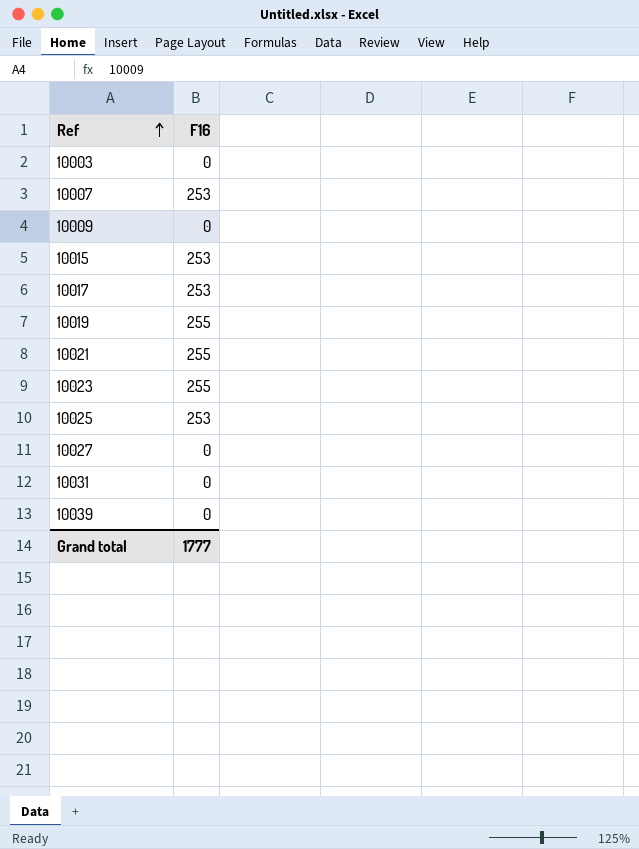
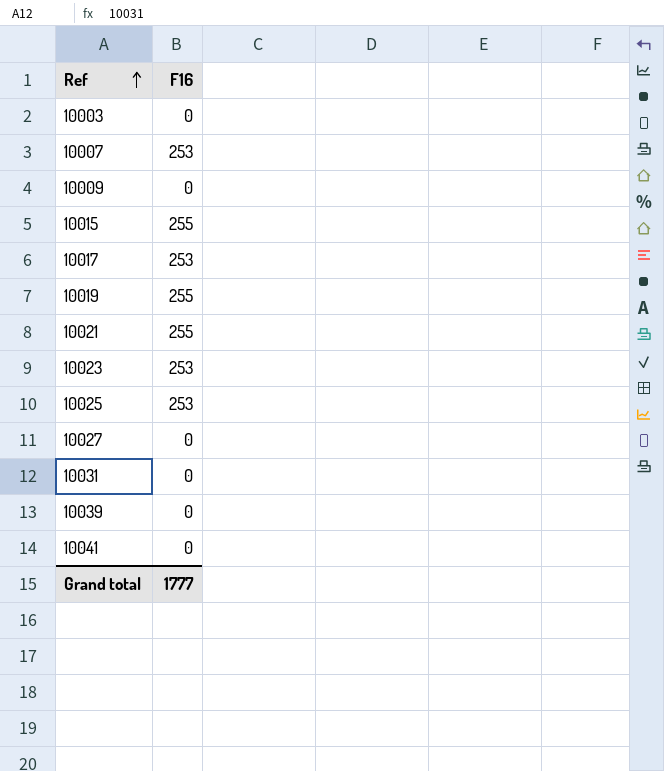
10015 | F16: 253 -> 255
10023 | F16: 255 -> 253
row 10041: none -> 0

